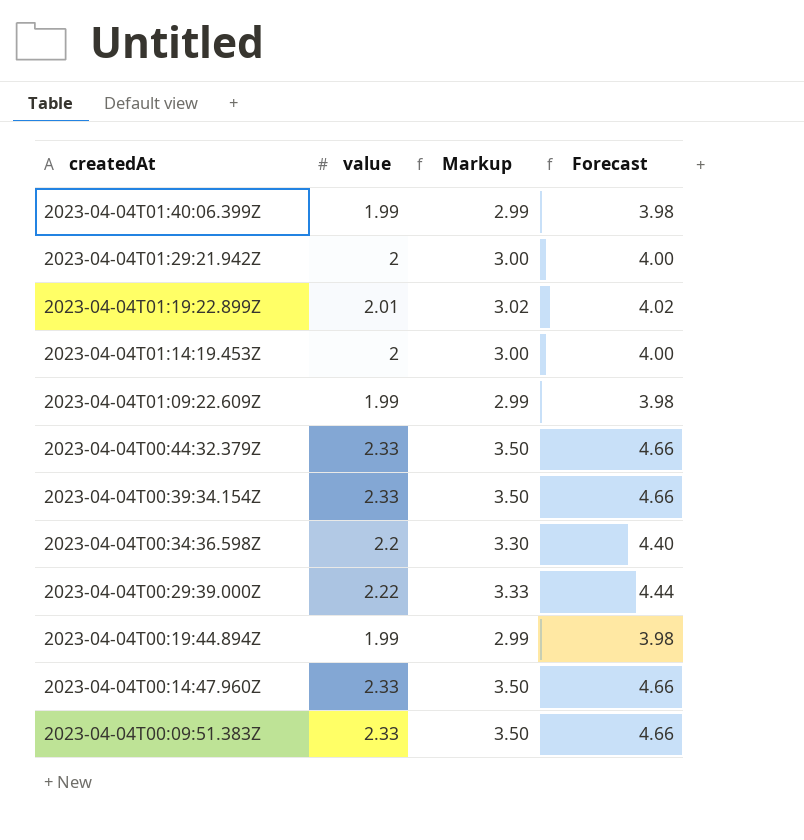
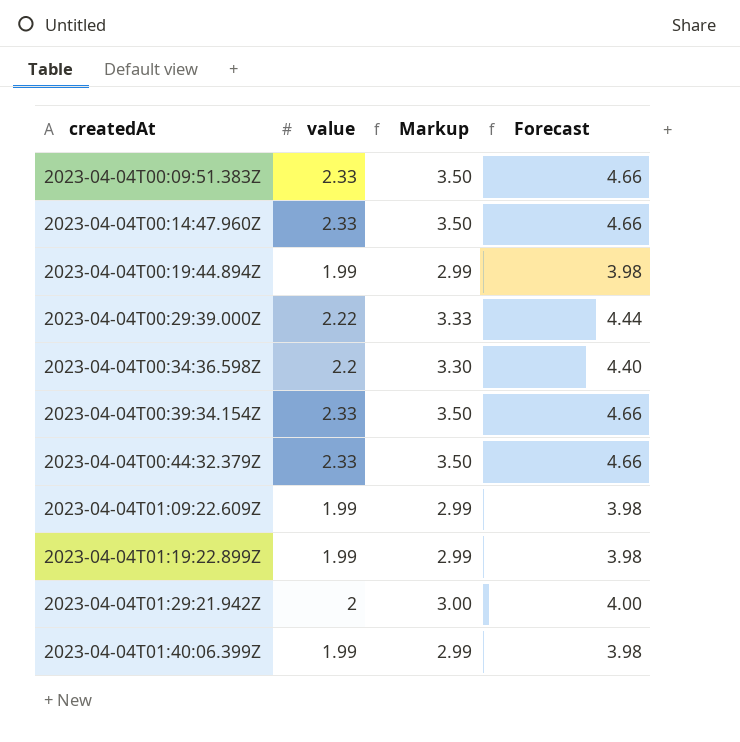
row order: createdAt descending -> createdAt ascending
row 2023-04-04T01:14:19.453Z: 2 | 3.00 | 4.00 -> none
2023-04-04T01:19:22.899Z | value: 2.01 -> 1.99
2023-04-04T01:19:22.899Z | Markup: 3.02 -> 2.99
2023-04-04T01:19:22.899Z | Forecast: 4.02 -> 3.98

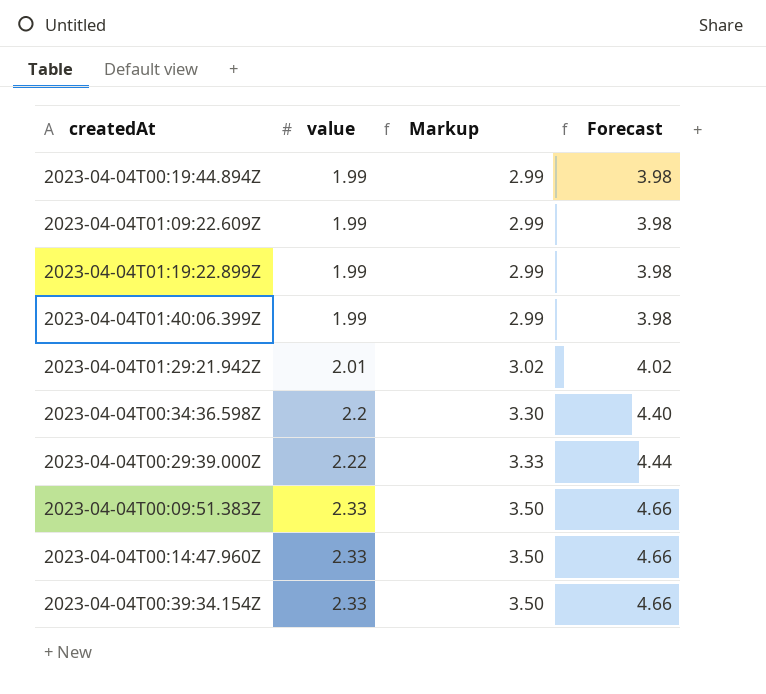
row order: createdAt ascending -> value ascending
row 2023-04-04T00:44:32.379Z: 2.33 | 3.50 | 4.66 -> none
2023-04-04T01:29:21.942Z | value: 2 -> 2.01
2023-04-04T01:29:21.942Z | Markup: 3.00 -> 3.02
2023-04-04T01:29:21.942Z | Forecast: 4.00 -> 4.02

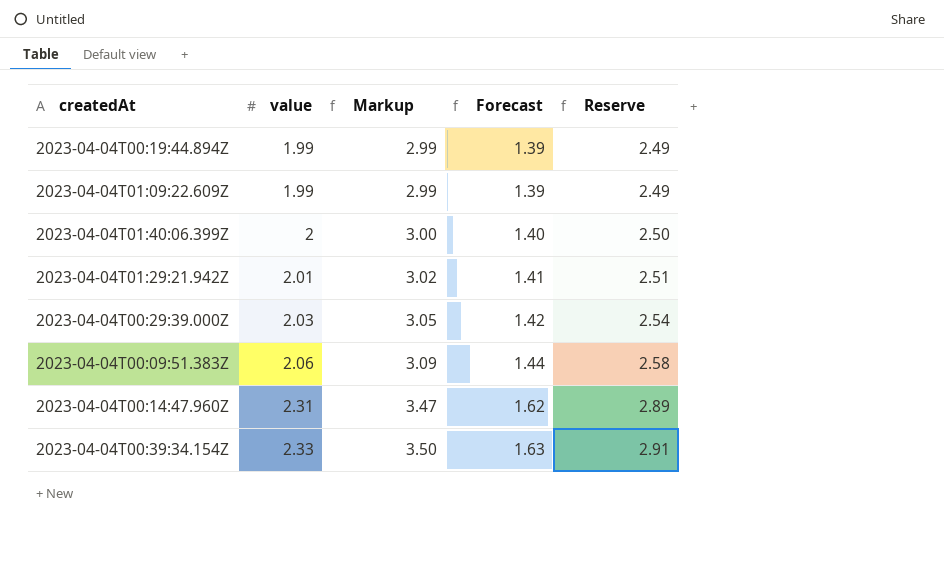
column Forecast | formula: [value] * 2 -> [value] * 0.7
column Reserve | formula: none -> [value] * 1.25
row 2023-04-04T01:19:22.899Z: 1.99 | 2.99 | 3.98 -> none
row 2023-04-04T00:34:36.598Z: 2.2 | 3.30 | 4.40 -> none
2023-04-04T01:40:06.399Z | value: 1.99 -> 2
2023-04-04T01:40:06.399Z | Markup: 2.99 -> 3.00
2023-04-04T00:29:39.000Z | value: 2.22 -> 2.03
2023-04-04T00:29:39.000Z | Markup: 3.33 -> 3.05
2023-04-04T00:09:51.383Z | value: 2.33 -> 2.06
2023-04-04T00:09:51.383Z | Markup: 3.50 -> 3.09
2023-04-04T00:14:47.960Z | value: 2.33 -> 2.31
2023-04-04T00:14:47.960Z | Markup: 3.50 -> 3.47

